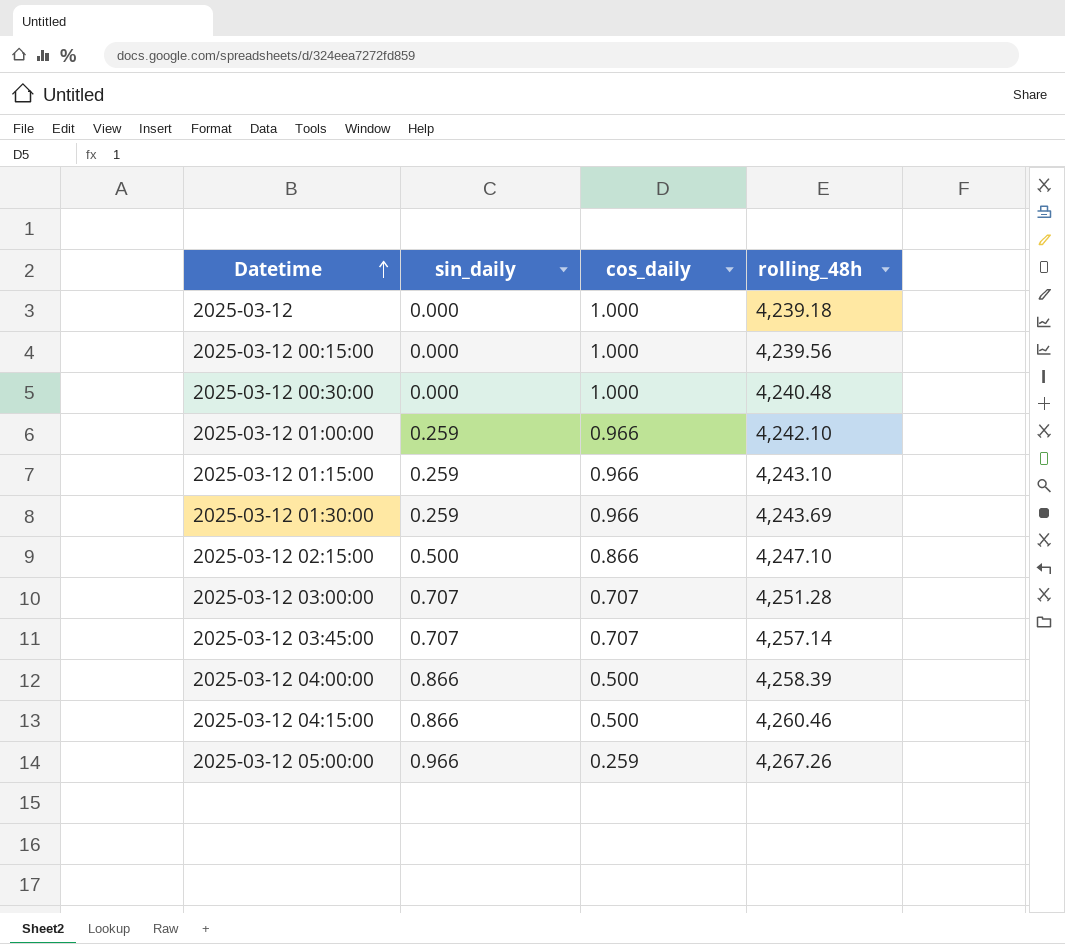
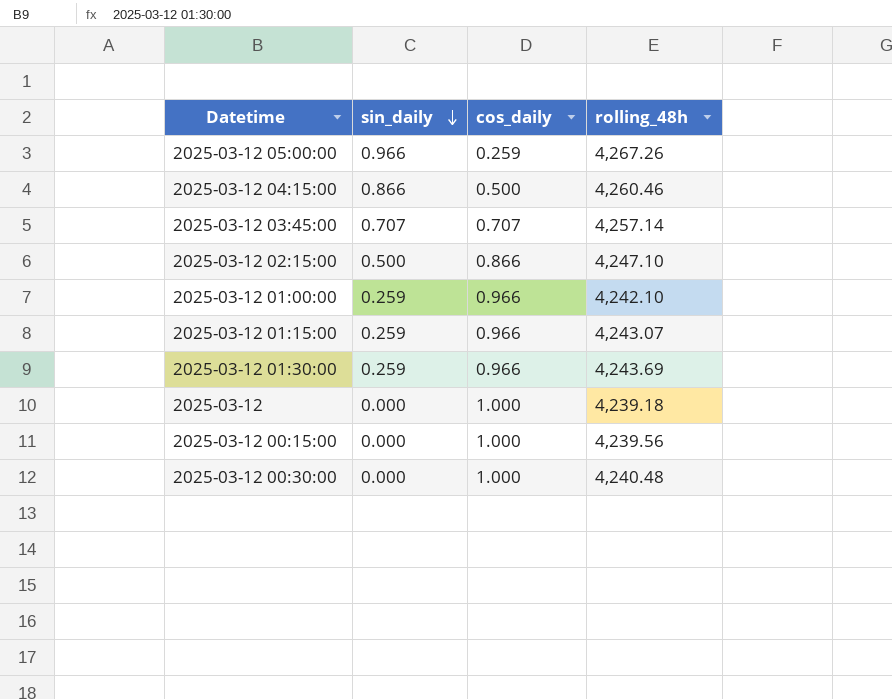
row order: Datetime ascending -> sin_daily descending
row 2025-03-12 03:00:00: 0.707 | 0.707 | 4,251.28 -> none
row 2025-03-12 04:00:00: 0.866 | 0.500 | 4,258.39 -> none
2025-03-12 01:15:00 | rolling_48h: 4,243.10 -> 4,243.07

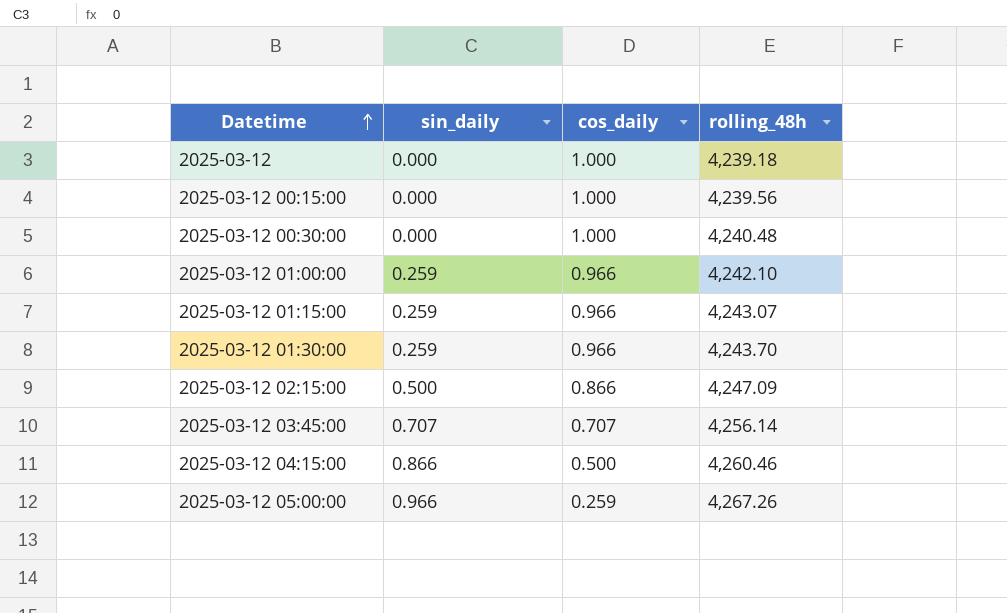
row order: sin_daily descending -> Datetime ascending
2025-03-12 01:30:00 | rolling_48h: 4,243.69 -> 4,243.70
2025-03-12 02:15:00 | rolling_48h: 4,247.10 -> 4,247.09
2025-03-12 03:45:00 | rolling_48h: 4,257.14 -> 4,256.14

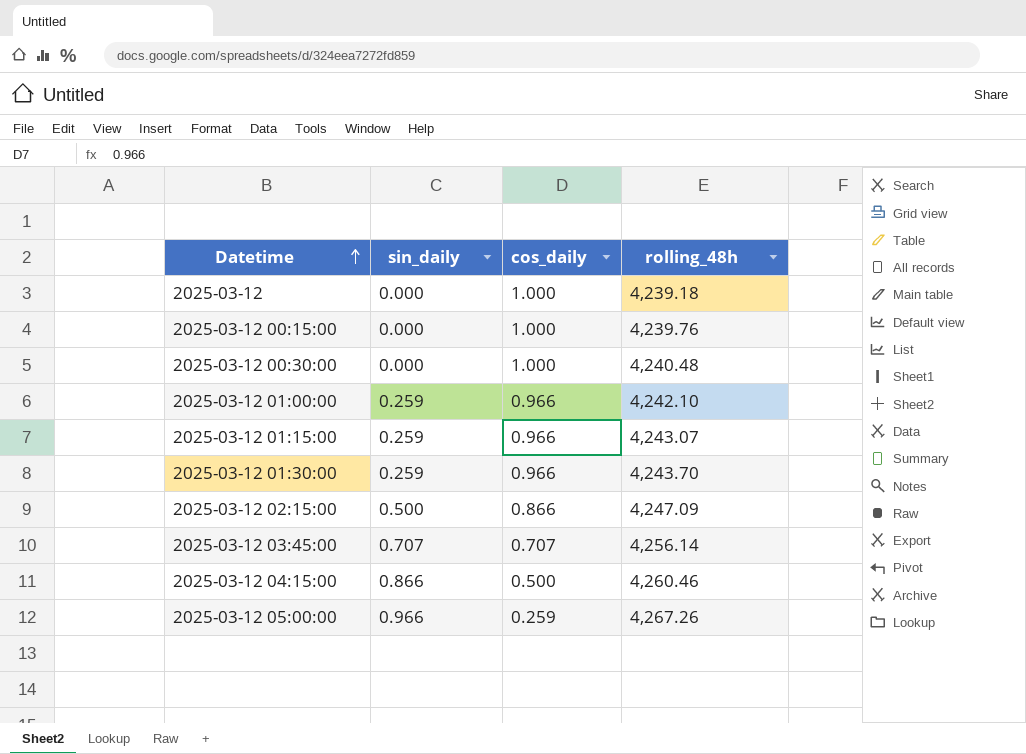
2025-03-12 00:15:00 | rolling_48h: 4,239.56 -> 4,239.76

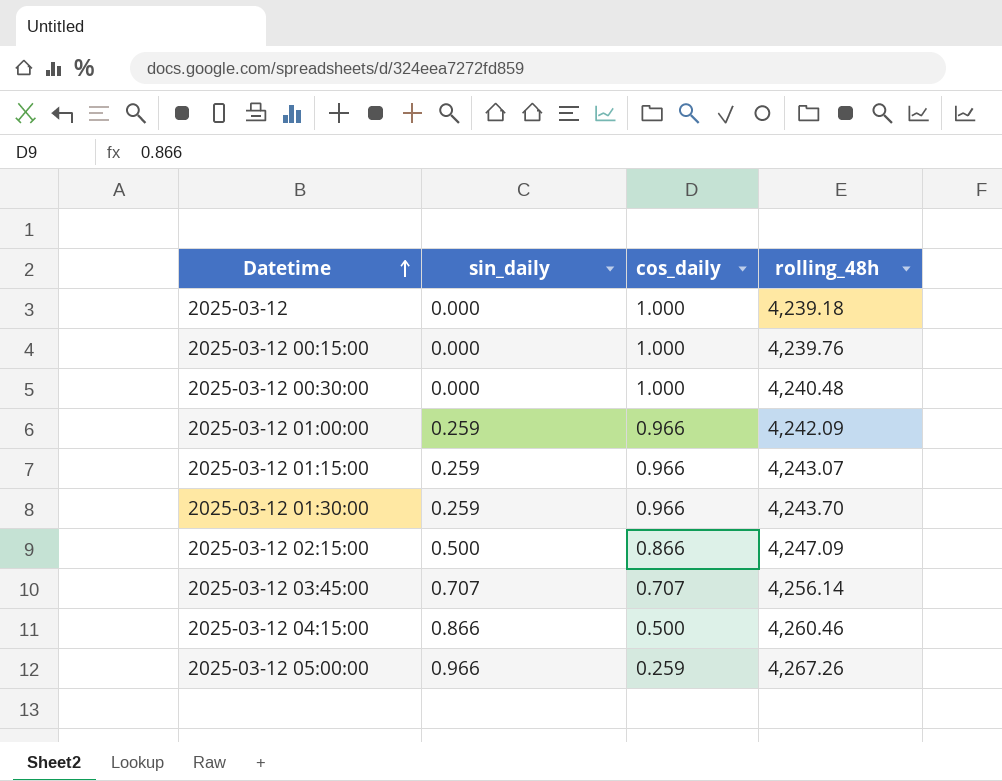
2025-03-12 01:00:00 | rolling_48h: 4,242.10 -> 4,242.09

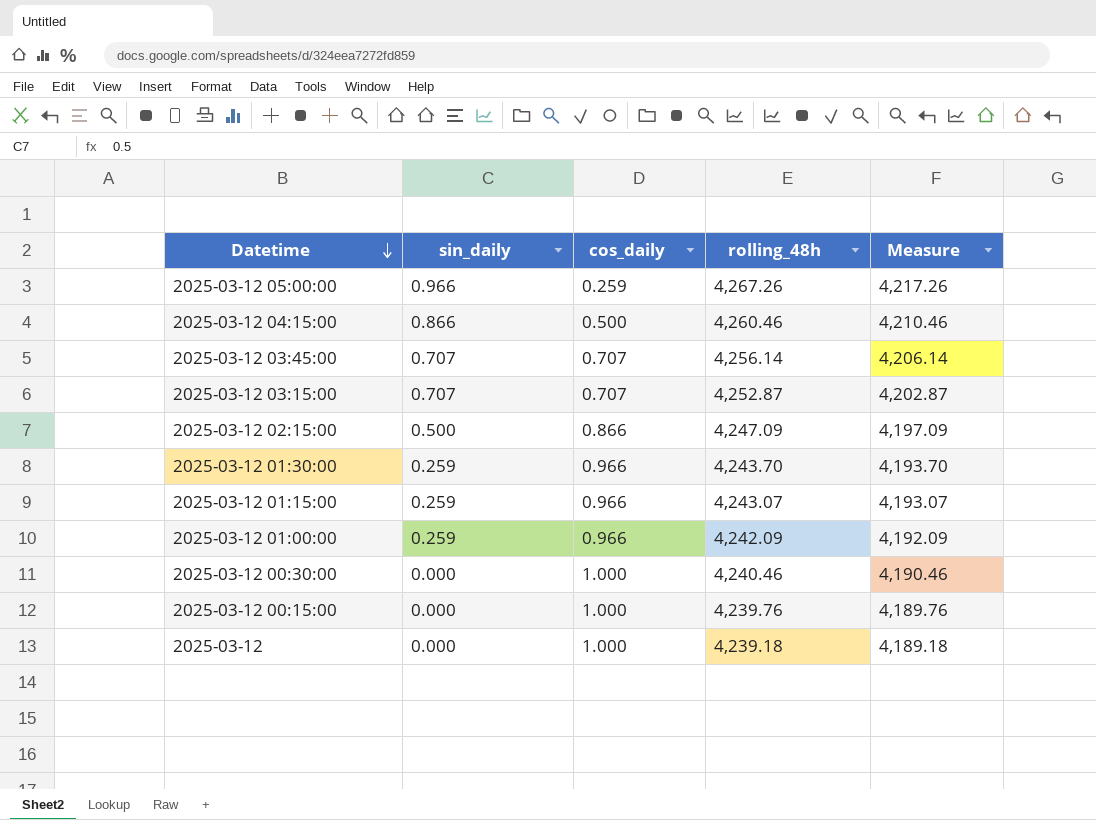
row order: Datetime ascending -> Datetime descending
column Measure | formula: none -> [rolling_48h] - 50
row 2025-03-12 03:15:00: none -> 0.707 | 0.707 | 4,252.87 | 4,202.87
2025-03-12 00:30:00 | rolling_48h: 4,240.48 -> 4,240.46

